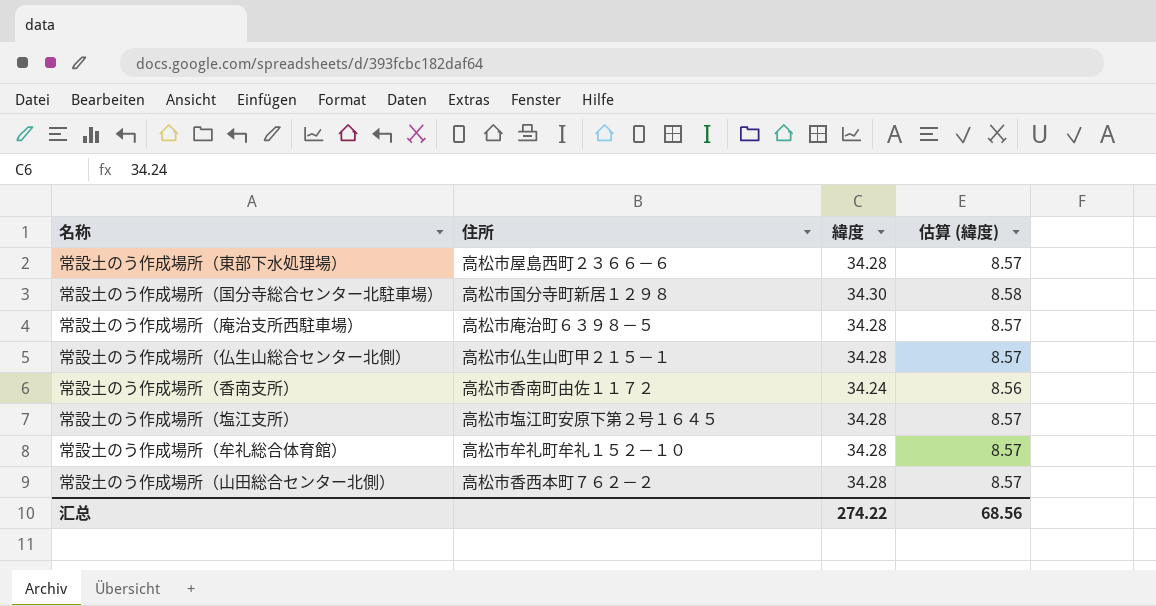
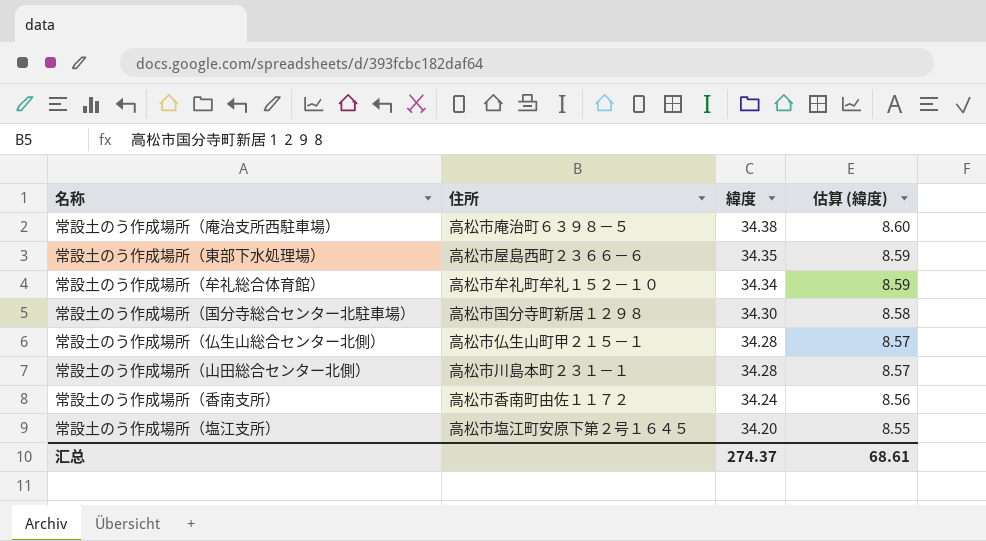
row order: none -> 緯度 descending
常設土のう作成場所（庵治支所西駐車場） | 緯度: 34.28 -> 34.38
常設土のう作成場所（庵治支所西駐車場） | 估算 (緯度): 8.57 -> 8.60
常設土のう作成場所（東部下水処理場） | 緯度: 34.28 -> 34.35
常設土のう作成場所（東部下水処理場） | 估算 (緯度): 8.57 -> 8.59
常設土のう作成場所（牟礼総合体育館） | 緯度: 34.28 -> 34.34
常設土のう作成場所（牟礼総合体育館） | 估算 (緯度): 8.57 -> 8.59
常設土のう作成場所（山田総合センター北側） | 住所: 高松市香西本町７６２－２ -> 高松市川島本町２３１－１
常設土のう作成場所（塩江支所） | 緯度: 34.28 -> 34.20
常設土のう作成場所（塩江支所） | 估算 (緯度): 8.57 -> 8.55
汇总 | 緯度: 274.22 -> 274.37
汇总 | 估算 (緯度): 68.56 -> 68.61

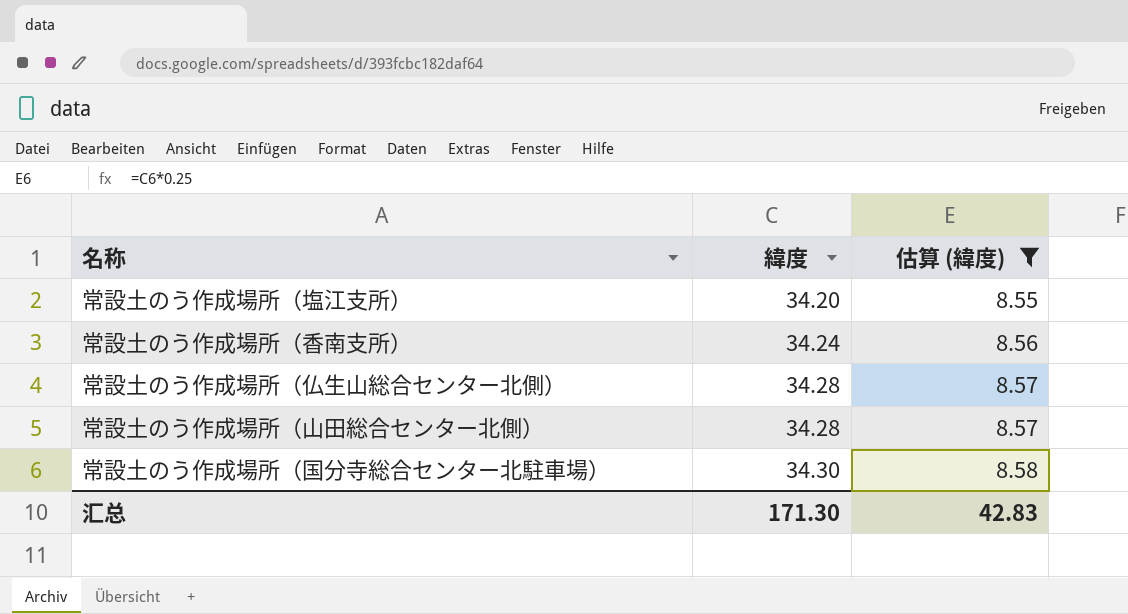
filter: none -> 估算 (緯度) <= 8.58
row order: 緯度 descending -> 緯度 ascending
column 住所 | position: 2 -> none
汇总 | 緯度: 274.37 -> 171.30
汇总 | 估算 (緯度): 68.61 -> 42.83

